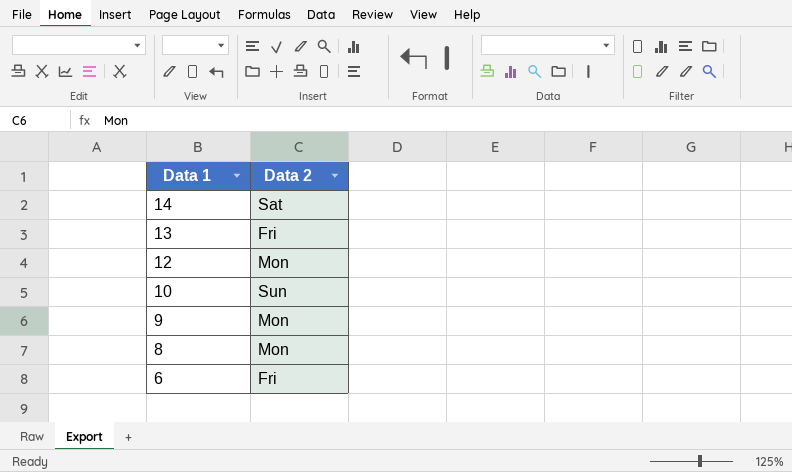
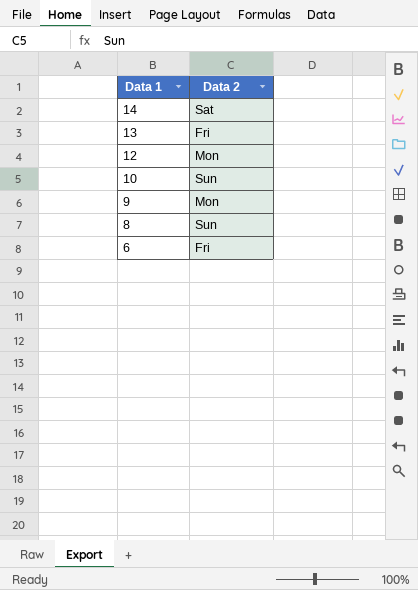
8 | Data 2: Mon -> Sun

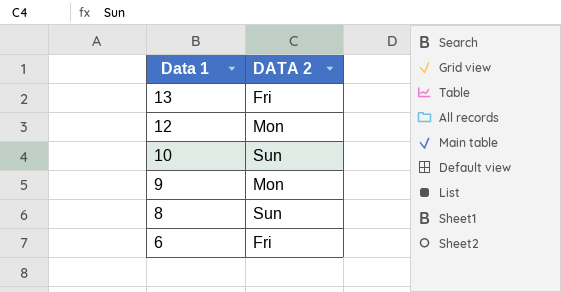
column name: Data 2 -> DATA 2
row 14: Sat -> none

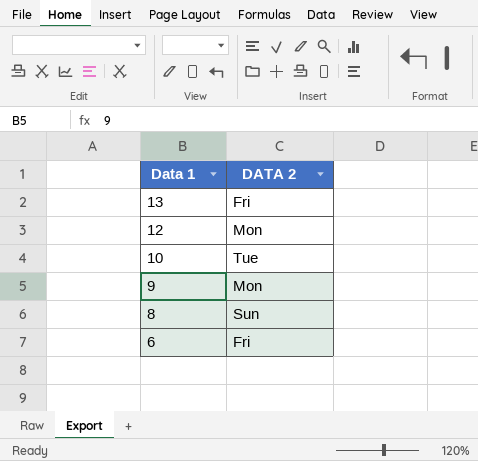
10 | DATA 2: Sun -> Tue

